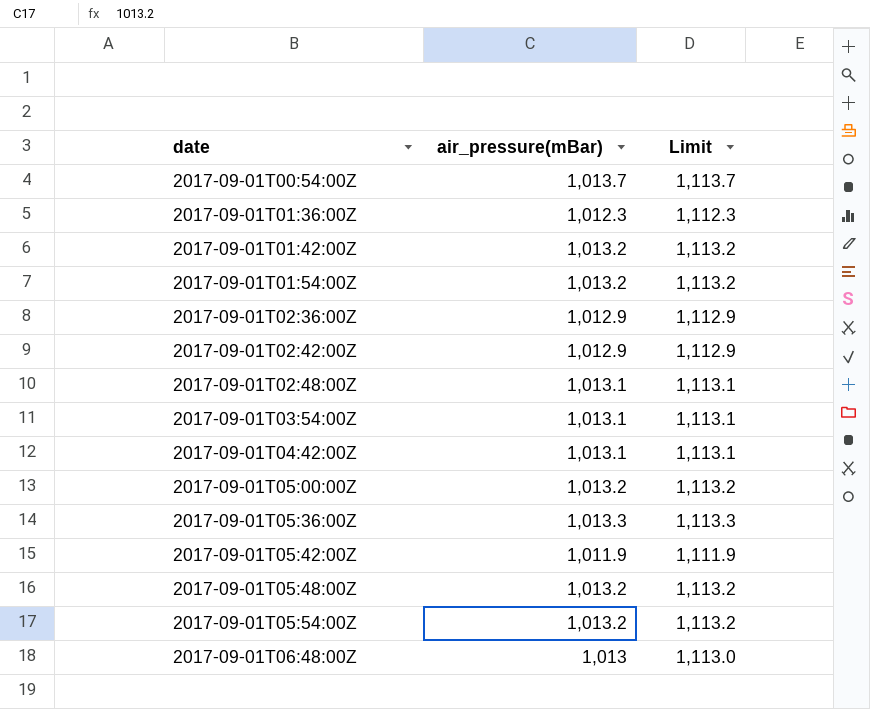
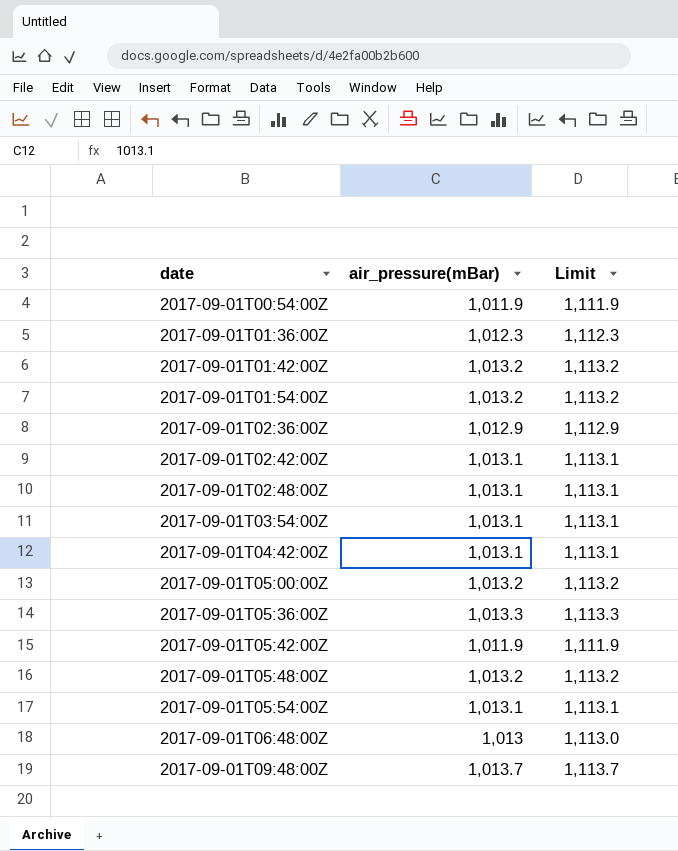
2017-09-01T00:54:00Z | air_pressure(mBar): 1,013.7 -> 1,011.9
2017-09-01T00:54:00Z | Limit: 1,113.7 -> 1,111.9
2017-09-01T02:42:00Z | air_pressure(mBar): 1,012.9 -> 1,013.1
2017-09-01T02:42:00Z | Limit: 1,112.9 -> 1,113.1
2017-09-01T05:54:00Z | air_pressure(mBar): 1,013.2 -> 1,013.1
2017-09-01T05:54:00Z | Limit: 1,113.2 -> 1,113.1
row 2017-09-01T09:48:00Z: none -> 1,013.7 | 1,113.7

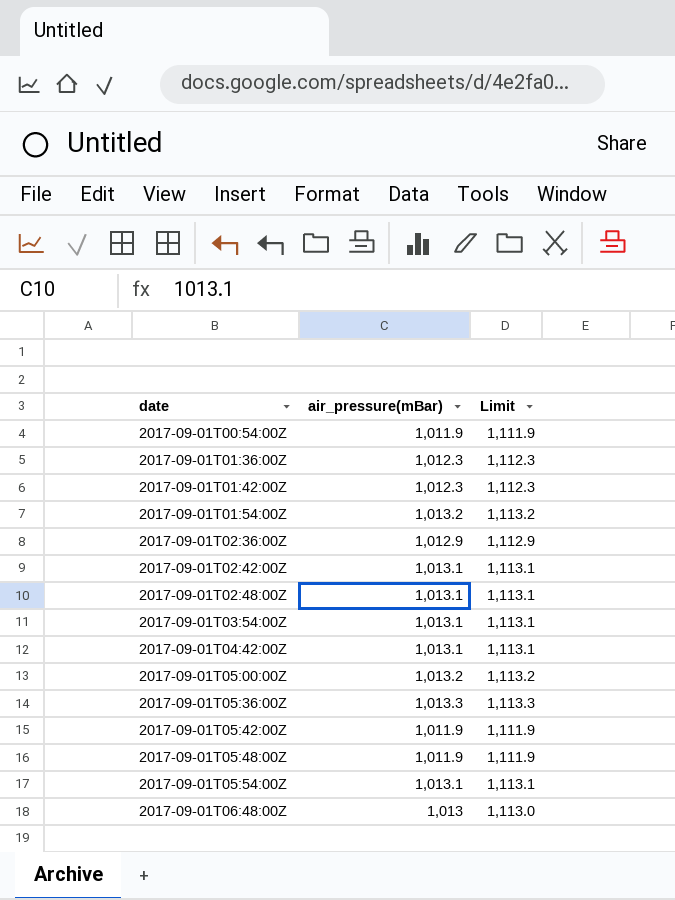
row 2017-09-01T09:48:00Z: 1,013.7 | 1,113.7 -> none
2017-09-01T01:42:00Z | air_pressure(mBar): 1,013.2 -> 1,012.3
2017-09-01T01:42:00Z | Limit: 1,113.2 -> 1,112.3
2017-09-01T05:48:00Z | air_pressure(mBar): 1,013.2 -> 1,011.9
2017-09-01T05:48:00Z | Limit: 1,113.2 -> 1,111.9

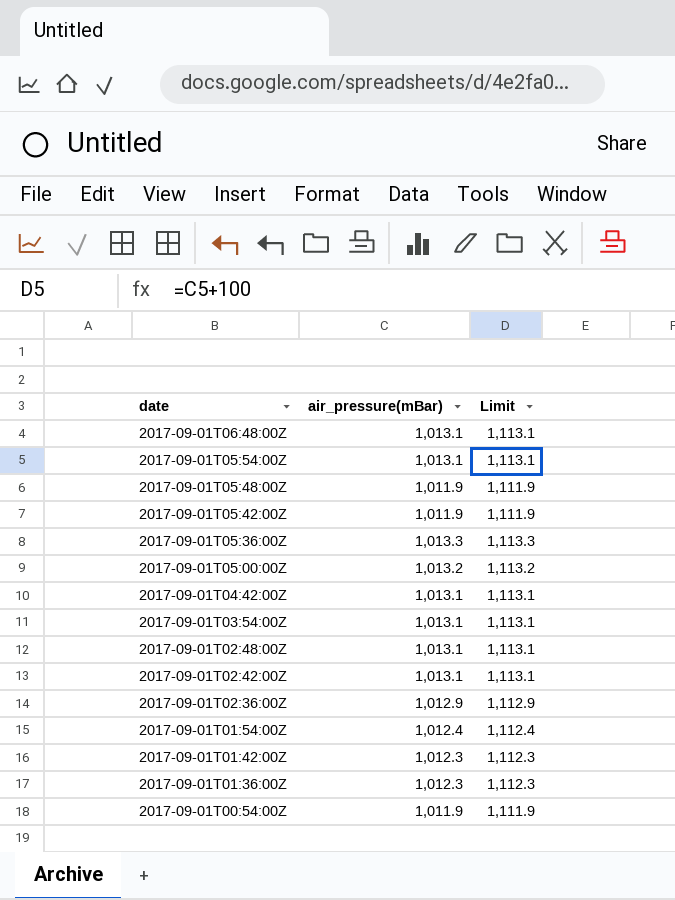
row order: date ascending -> date descending
2017-09-01T06:48:00Z | air_pressure(mBar): 1,013 -> 1,013.1
2017-09-01T06:48:00Z | Limit: 1,113.0 -> 1,113.1
2017-09-01T01:54:00Z | air_pressure(mBar): 1,013.2 -> 1,012.4
2017-09-01T01:54:00Z | Limit: 1,113.2 -> 1,112.4

